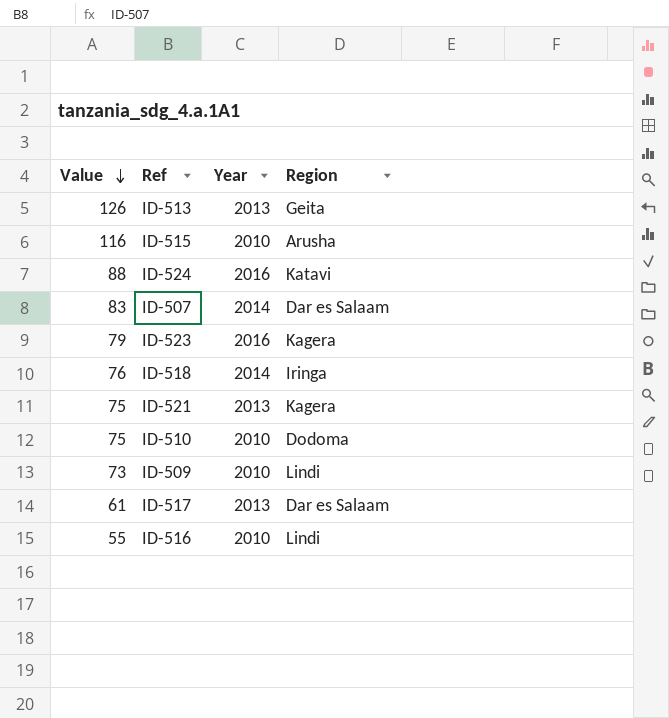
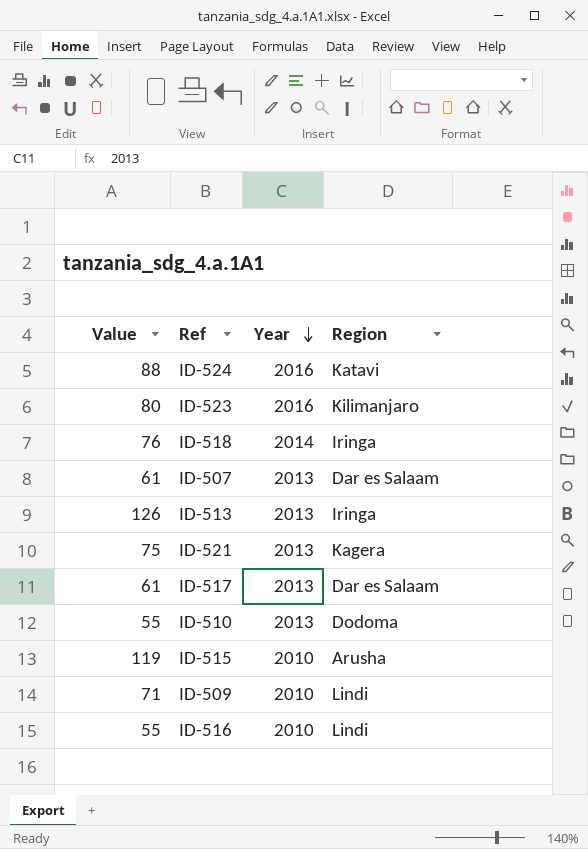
row order: Value descending -> Year descending
ID-523 | Value: 79 -> 80
ID-523 | Region: Kagera -> Kilimanjaro
ID-507 | Value: 83 -> 61
ID-507 | Year: 2014 -> 2013
ID-513 | Region: Geita -> Iringa
ID-510 | Value: 75 -> 55
ID-510 | Year: 2010 -> 2013
ID-515 | Value: 116 -> 119
ID-509 | Value: 73 -> 71

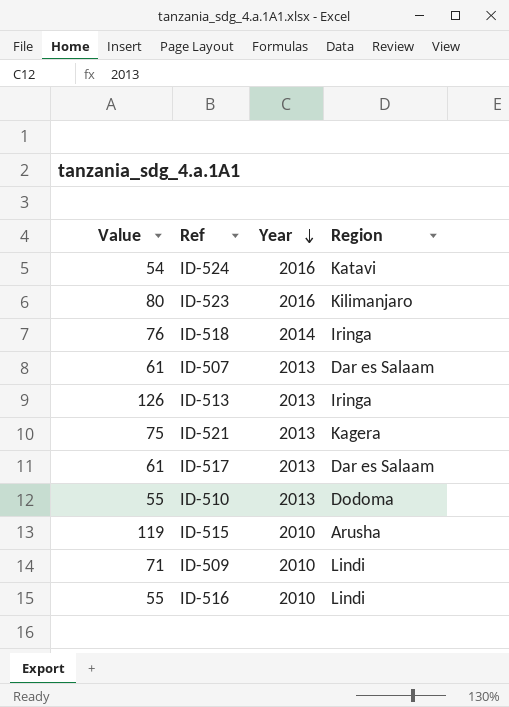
ID-524 | Value: 88 -> 54

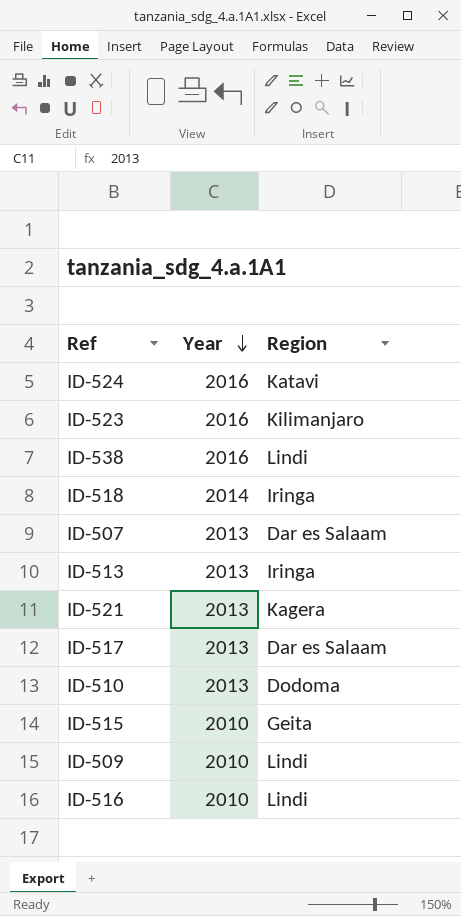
column Value | position: 1 -> none
row ID-538: none -> 2016 | Lindi
ID-515 | Region: Arusha -> Geita

